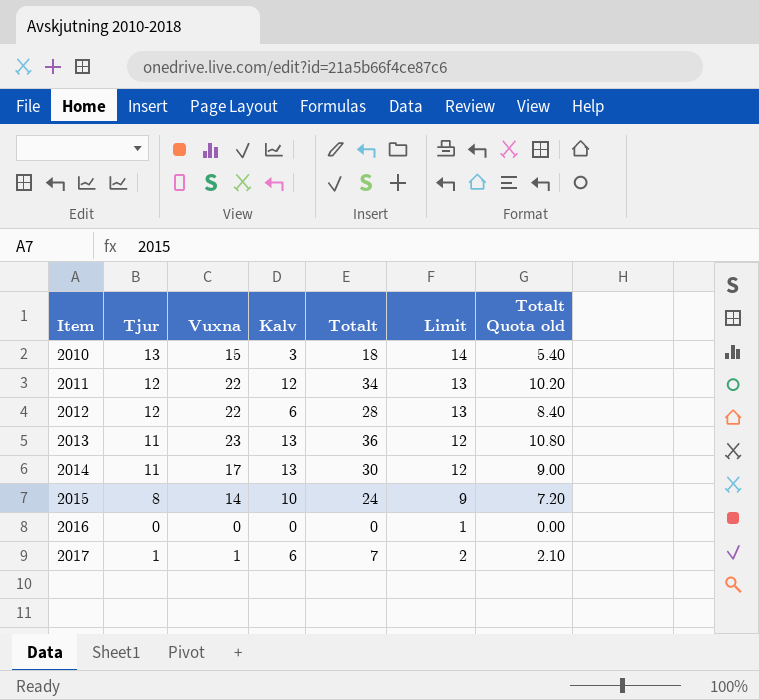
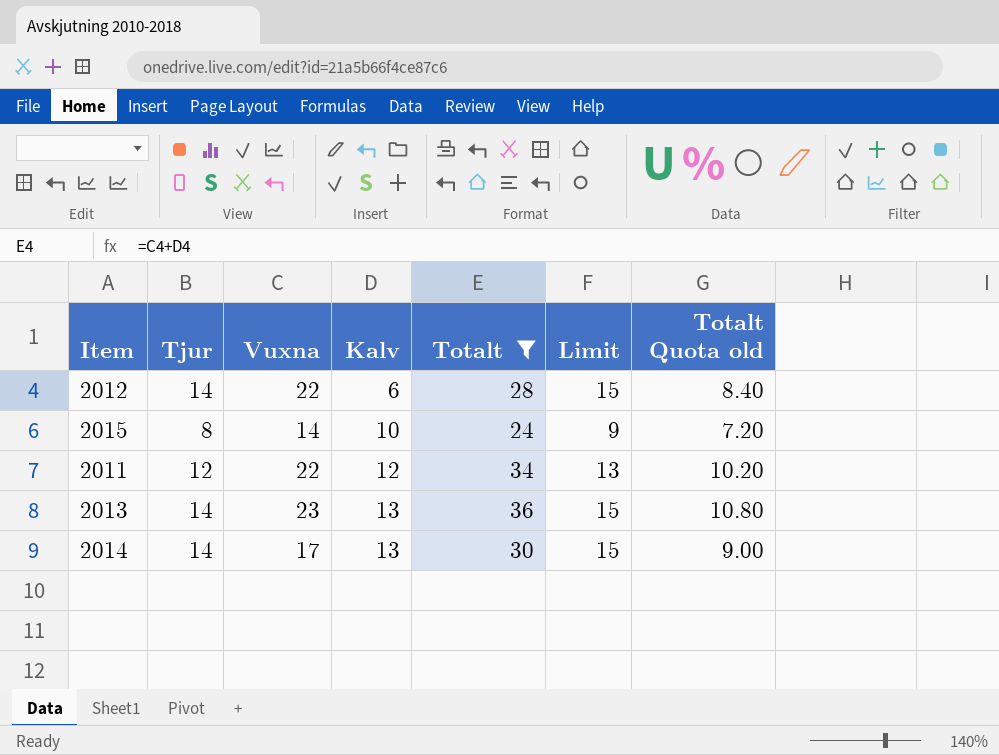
filter: none -> Totalt >= 24
row order: Item ascending -> Kalv ascending
2012 | Tjur: 12 -> 14
2012 | Limit: 13 -> 15
2013 | Tjur: 11 -> 14
2013 | Limit: 12 -> 15
2014 | Tjur: 11 -> 14
2014 | Limit: 12 -> 15

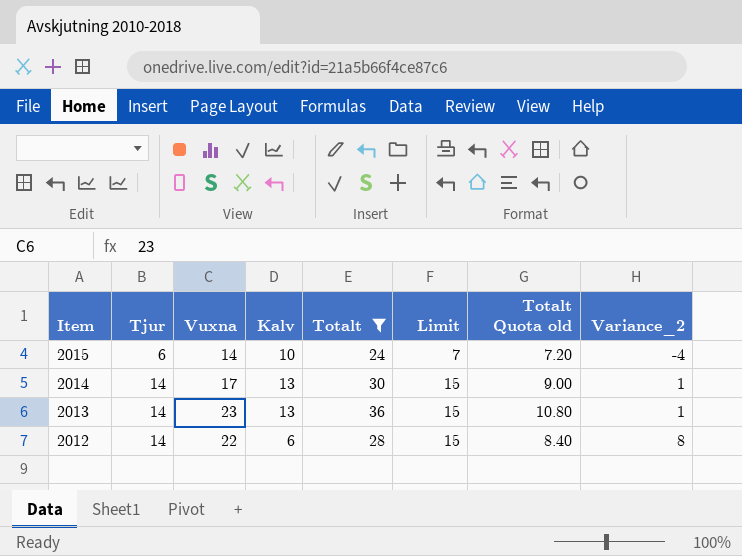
row order: Kalv ascending -> Item descending
column Variance_2 | formula: none -> [Tjur] - [Kalv]
row 2011: 12 | 22 | 12 | 34 | 13 | 10.20 -> none
2015 | Tjur: 8 -> 6
2015 | Limit: 9 -> 7

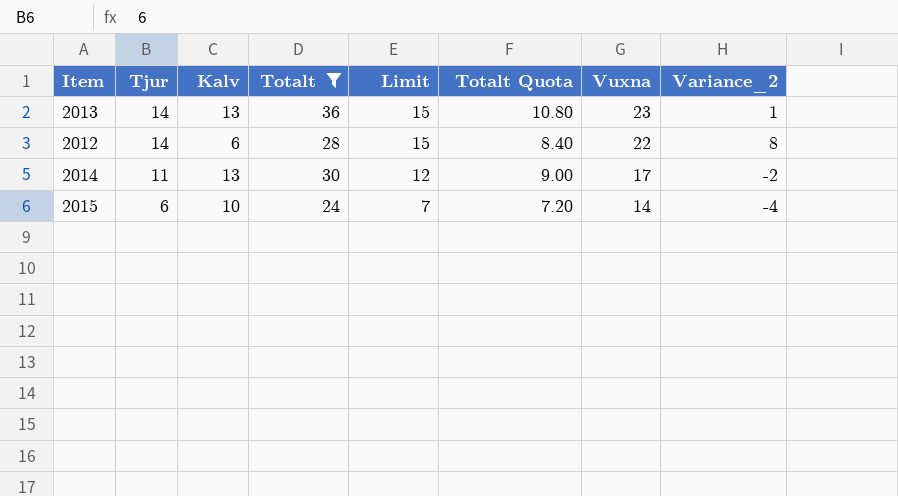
row order: Item descending -> Tjur descending
column name: Totalt Quota old -> Totalt Quota
column Vuxna | position: 3 -> 7
2014 | Tjur: 14 -> 11
2014 | Limit: 15 -> 12
2014 | Variance_2: 1 -> -2

